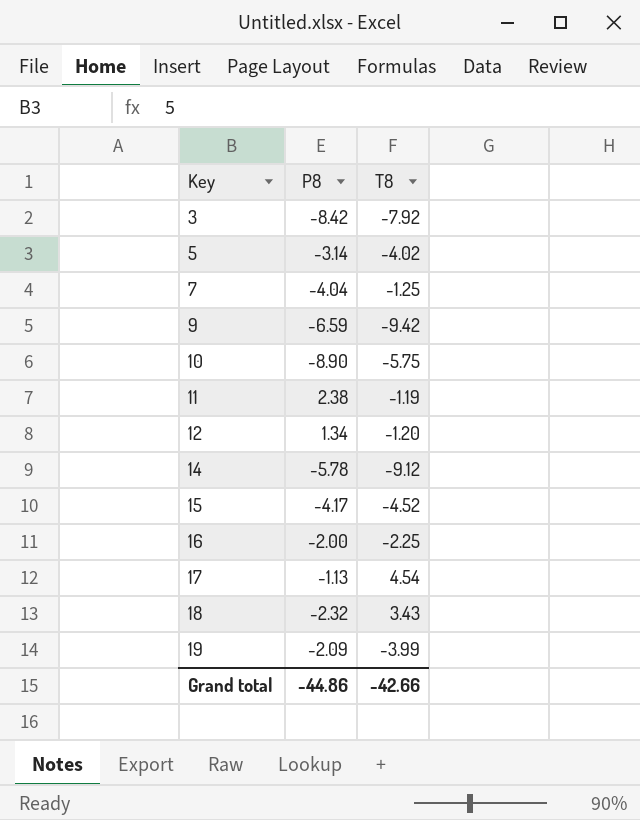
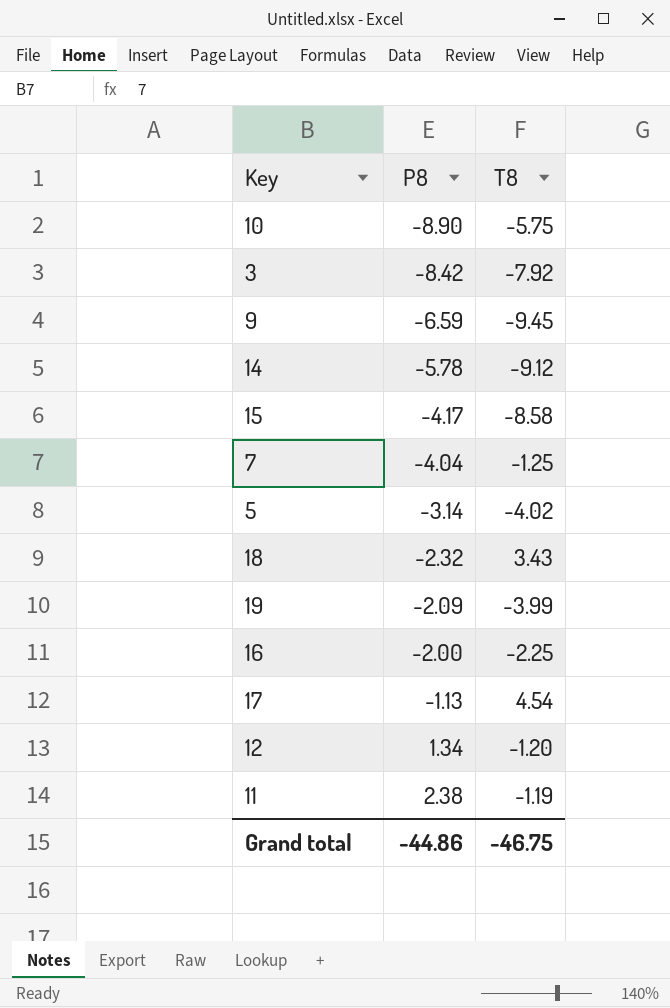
row order: Key ascending -> P8 ascending
9 | T8: -9.42 -> -9.45
15 | T8: -4.52 -> -8.58
Grand total | T8: -42.66 -> -46.75

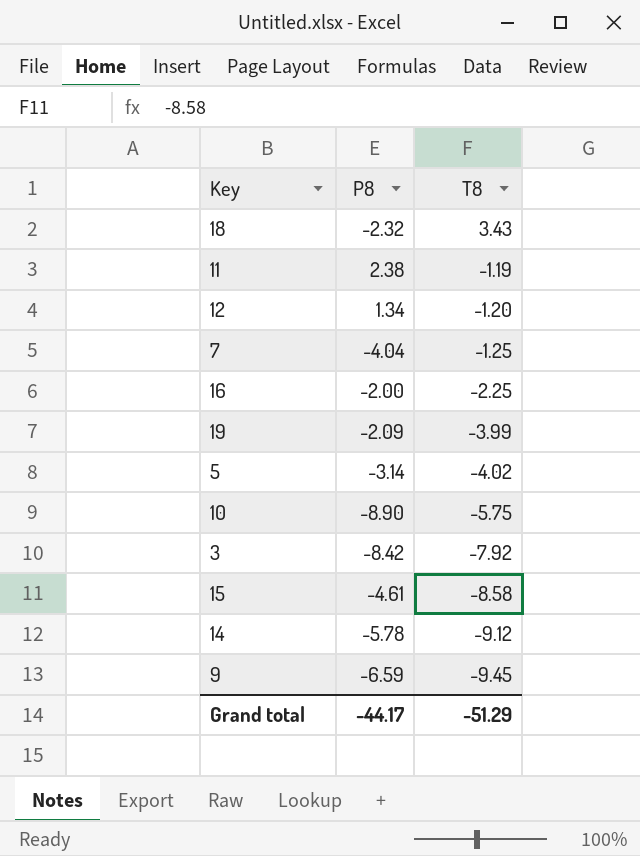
row order: P8 ascending -> T8 descending
row 17: -1.13 | 4.54 -> none
15 | P8: -4.17 -> -4.61
Grand total | P8: -44.86 -> -44.17
Grand total | T8: -46.75 -> -51.29

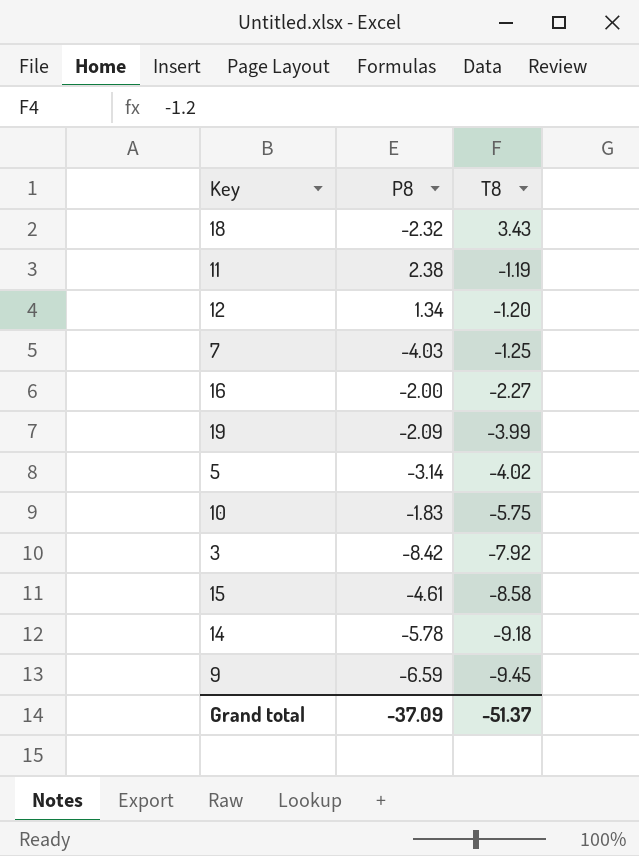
7 | P8: -4.04 -> -4.03
16 | T8: -2.25 -> -2.27
10 | P8: -8.90 -> -1.83
14 | T8: -9.12 -> -9.18
Grand total | P8: -44.17 -> -37.09
Grand total | T8: -51.29 -> -51.37

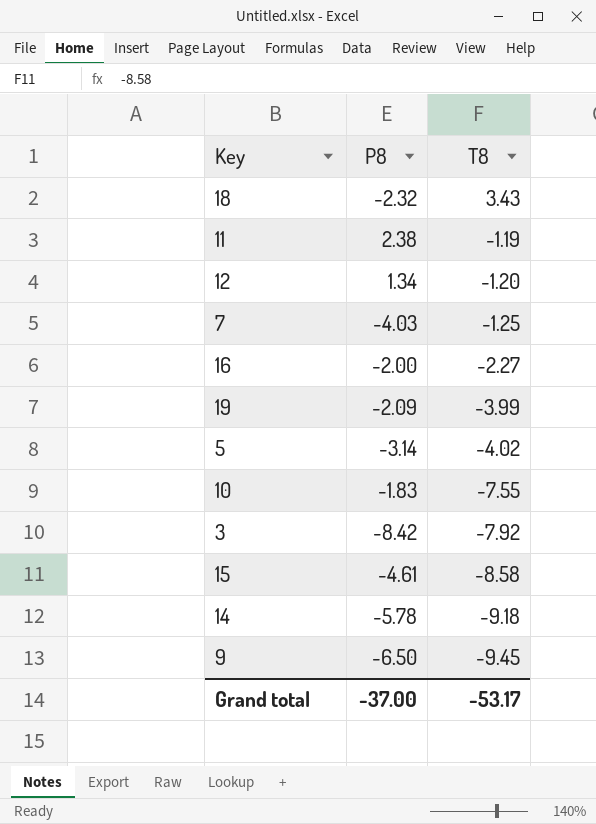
10 | T8: -5.75 -> -7.55
9 | P8: -6.59 -> -6.50
Grand total | P8: -37.09 -> -37.00
Grand total | T8: -51.37 -> -53.17

